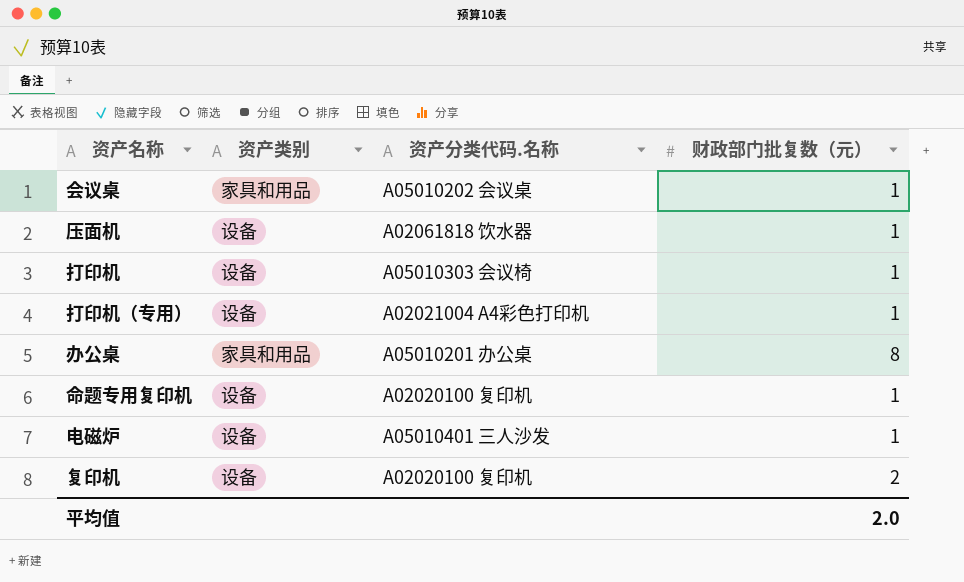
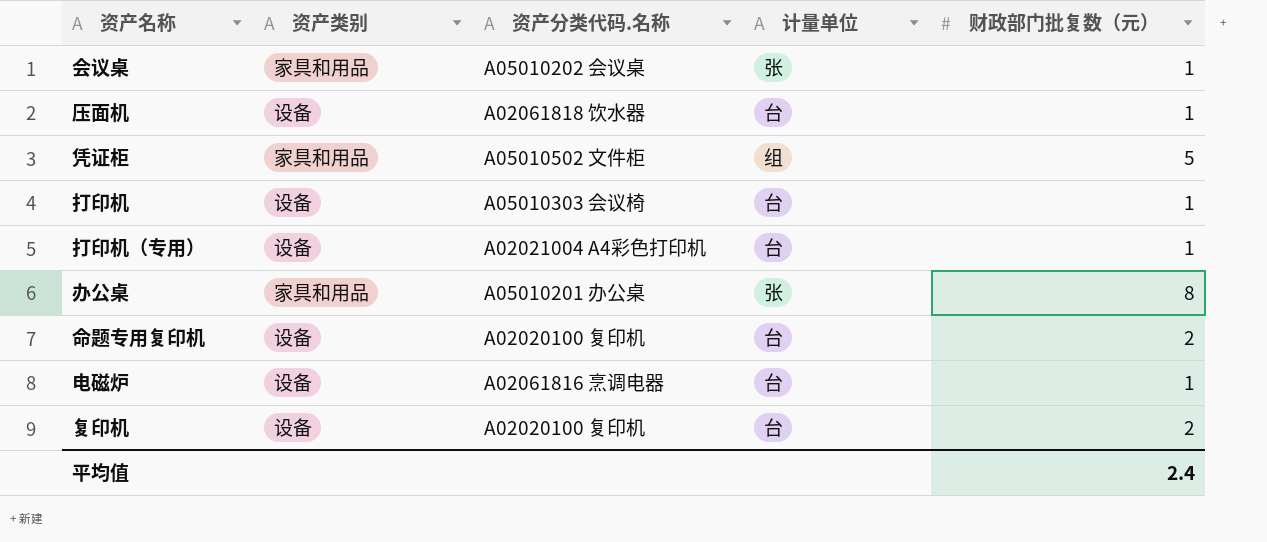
column 计量单位 | position: none -> 4
row 凭证柜: none -> 家具和用品 | A05010502 文件柜 | 组 | 5
命题专用复印机 | 财政部门批复数（元）: 1 -> 2
电磁炉 | 资产分类代码.名称: A05010401 三人沙发 -> A02061816 烹调电器
平均值 | 财政部门批复数（元）: 2.0 -> 2.4

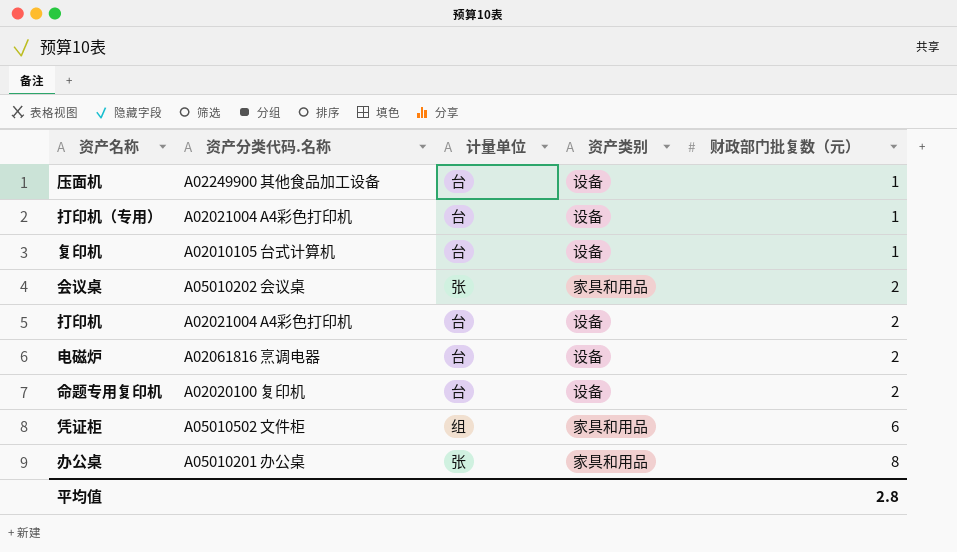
row order: none -> 财政部门批复数（元） ascending
column 资产类别 | position: 2 -> 4
压面机 | 资产分类代码.名称: A02061818 饮水器 -> A02249900 其他食品加工设备
复印机 | 资产分类代码.名称: A02020100 复印机 -> A02010105 台式计算机
复印机 | 财政部门批复数（元）: 2 -> 1
会议桌 | 财政部门批复数（元）: 1 -> 2
打印机 | 资产分类代码.名称: A05010303 会议椅 -> A02021004 A4彩色打印机
打印机 | 财政部门批复数（元）: 1 -> 2
电磁炉 | 财政部门批复数（元）: 1 -> 2
凭证柜 | 财政部门批复数（元）: 5 -> 6
平均值 | 财政部门批复数（元）: 2.4 -> 2.8

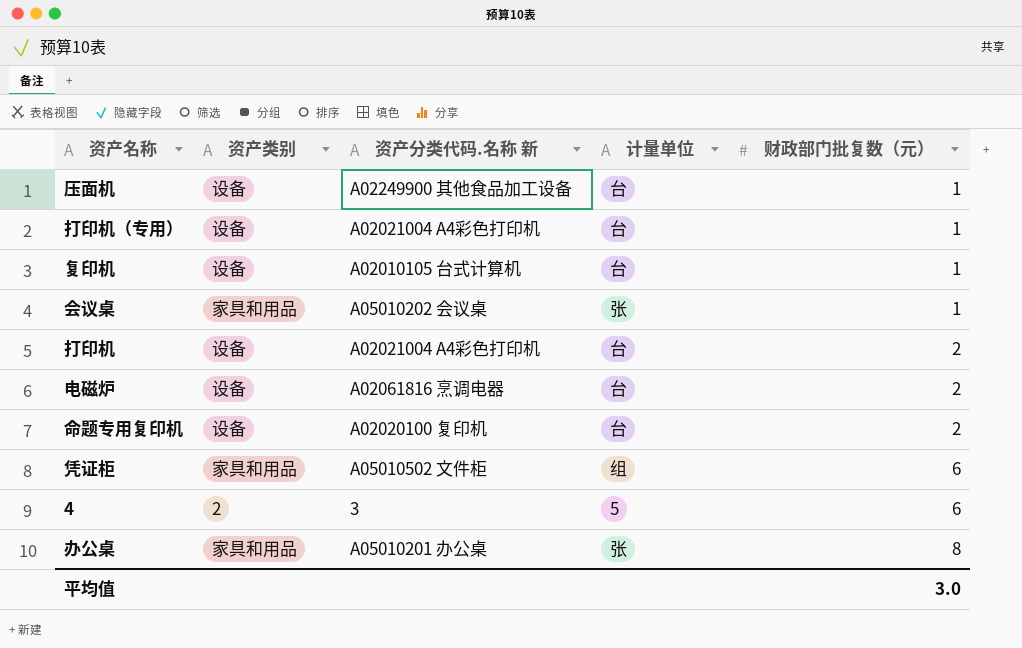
column 资产类别 | position: 4 -> 2
column name: 资产分类代码.名称 -> 资产分类代码.名称 新
会议桌 | 财政部门批复数（元）: 2 -> 1
row 4: none -> 2 | 3 | 5 | 6
平均值 | 财政部门批复数（元）: 2.8 -> 3.0

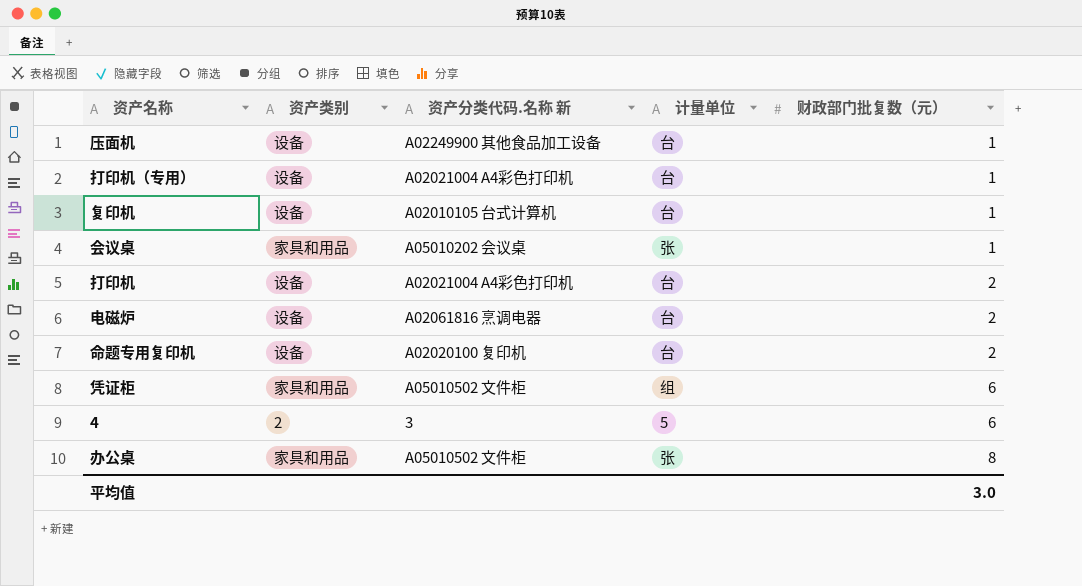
办公桌 | 资产分类代码.名称 新: A05010201 办公桌 -> A05010502 文件柜

